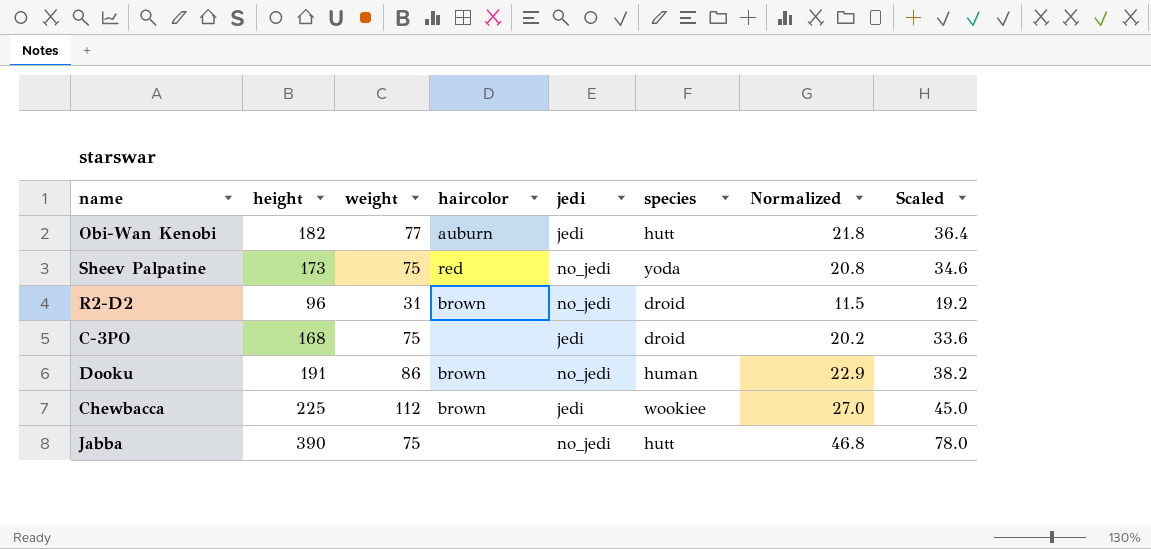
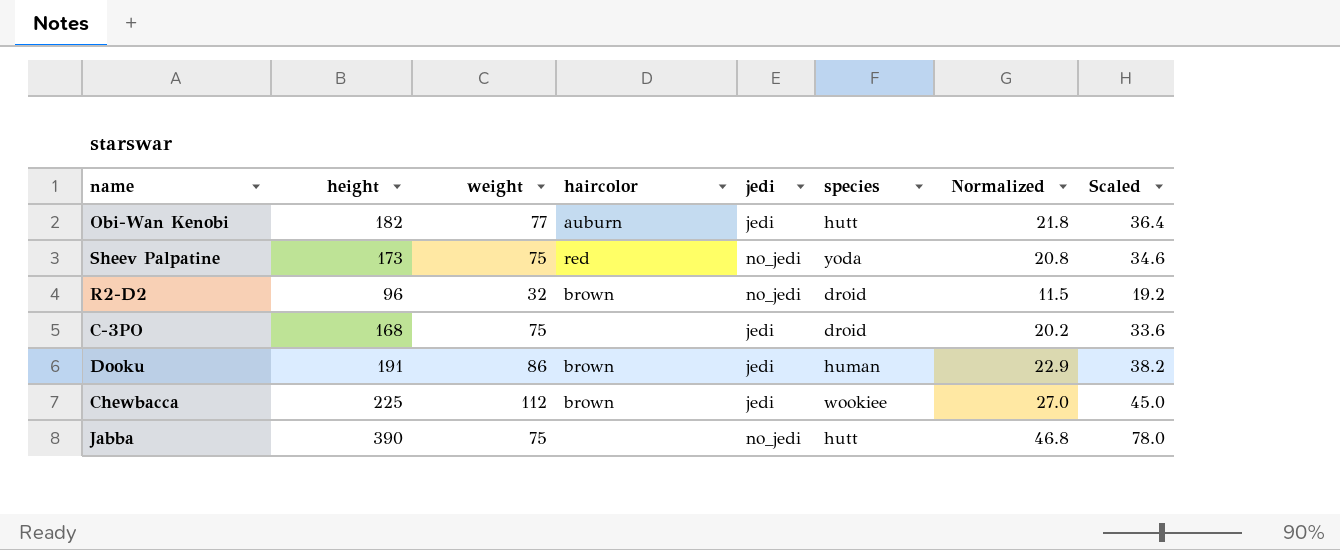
R2-D2 | weight: 31 -> 32
Dooku | jedi: no_jedi -> jedi

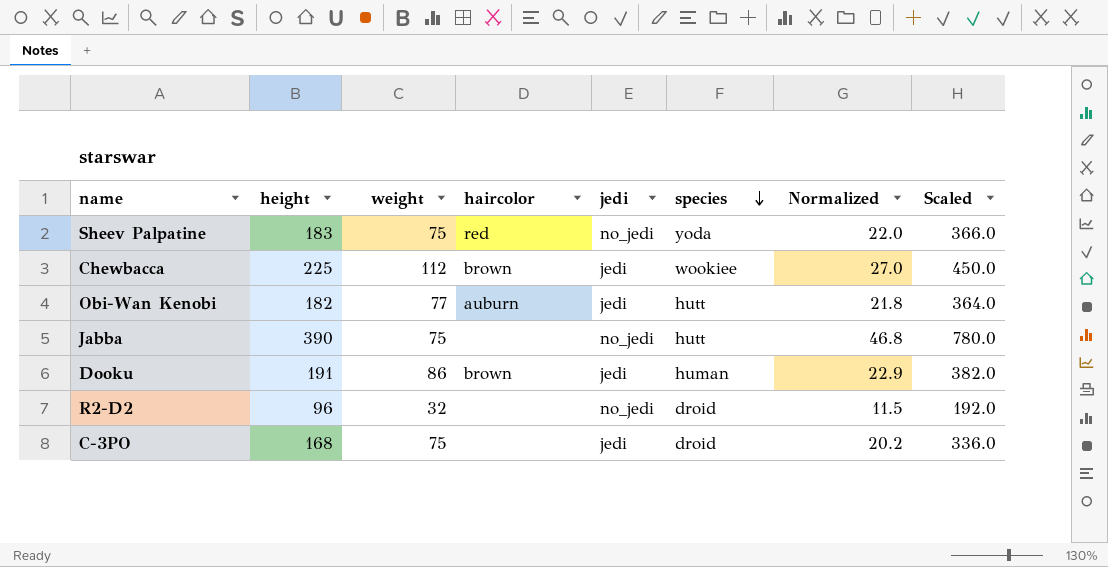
row order: none -> species descending
column Scaled | formula: [height] * 0.2 -> [height] * 2
Sheev Palpatine | height: 173 -> 183
Sheev Palpatine | Normalized: 20.8 -> 22.0
R2-D2 | haircolor: brown -> none

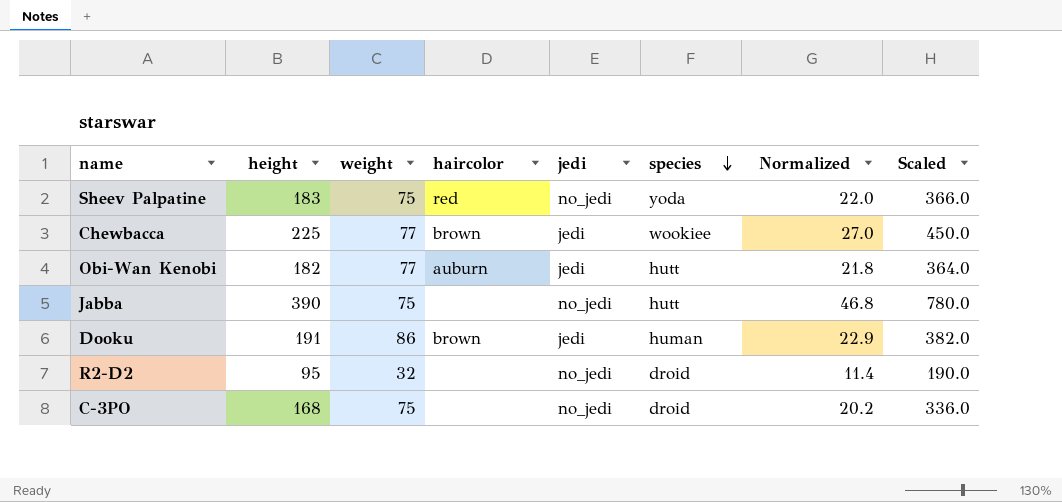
Chewbacca | weight: 112 -> 77
R2-D2 | height: 96 -> 95
R2-D2 | Normalized: 11.5 -> 11.4
R2-D2 | Scaled: 192.0 -> 190.0
C-3PO | jedi: jedi -> no_jedi

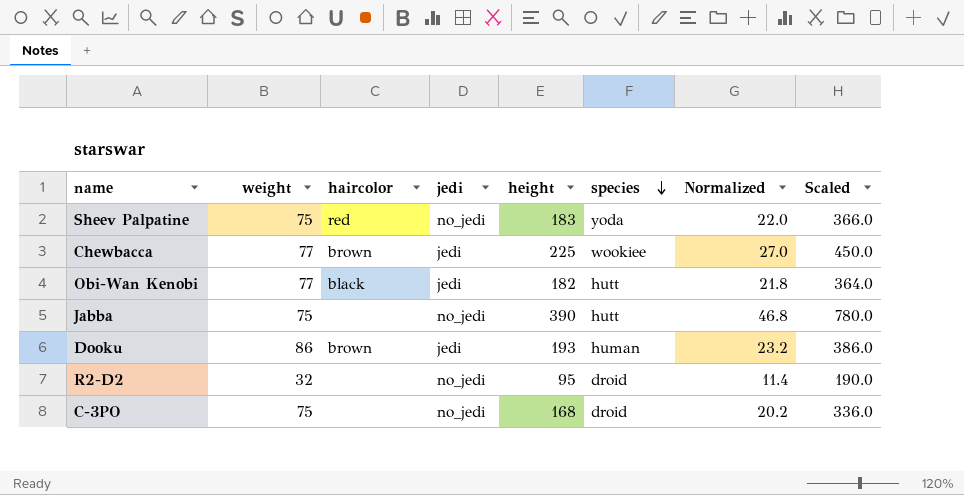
column height | position: 2 -> 5
Obi-Wan Kenobi | haircolor: auburn -> black
Dooku | height: 191 -> 193
Dooku | Normalized: 22.9 -> 23.2
Dooku | Scaled: 382.0 -> 386.0

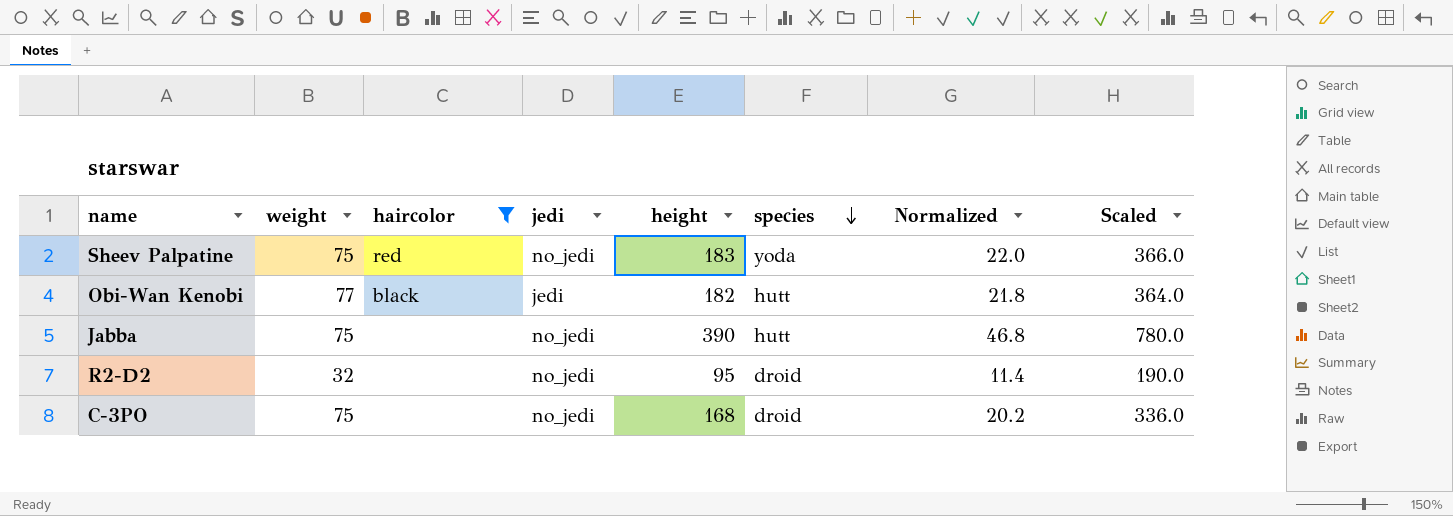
filter: none -> haircolor != brown

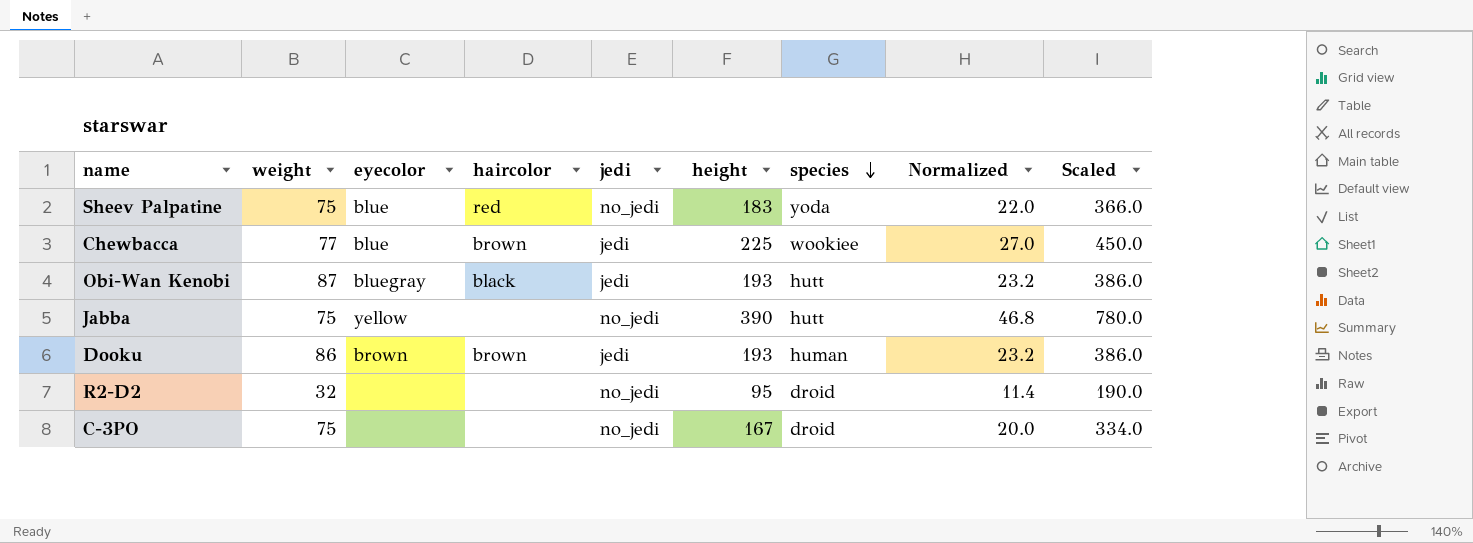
filter: haircolor != brown -> none
column eyecolor | position: none -> 3
Obi-Wan Kenobi | weight: 77 -> 87
Obi-Wan Kenobi | height: 182 -> 193
Obi-Wan Kenobi | Normalized: 21.8 -> 23.2
Obi-Wan Kenobi | Scaled: 364.0 -> 386.0
C-3PO | height: 168 -> 167
C-3PO | Normalized: 20.2 -> 20.0
C-3PO | Scaled: 336.0 -> 334.0

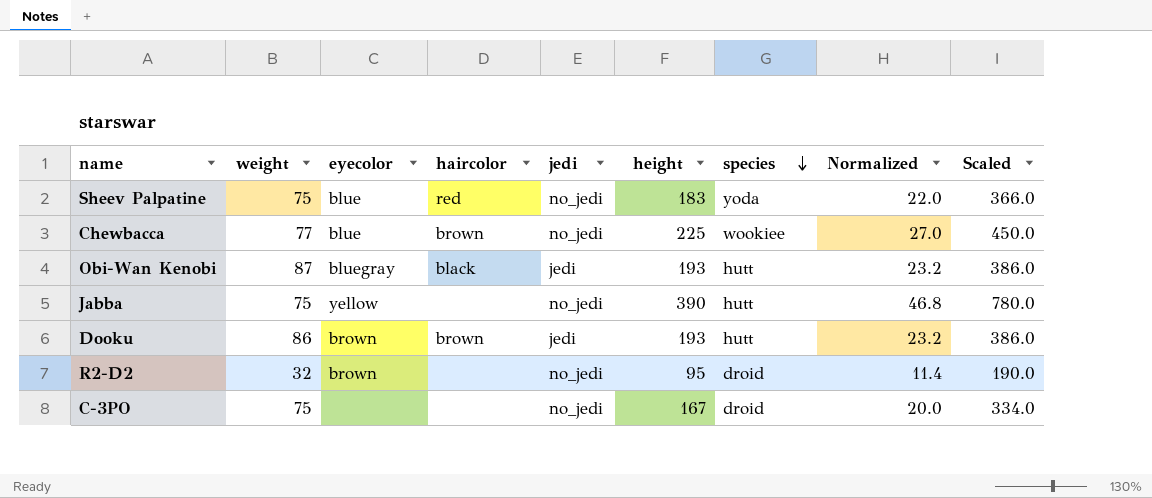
Chewbacca | jedi: jedi -> no_jedi
Dooku | species: human -> hutt
R2-D2 | eyecolor: none -> brown

